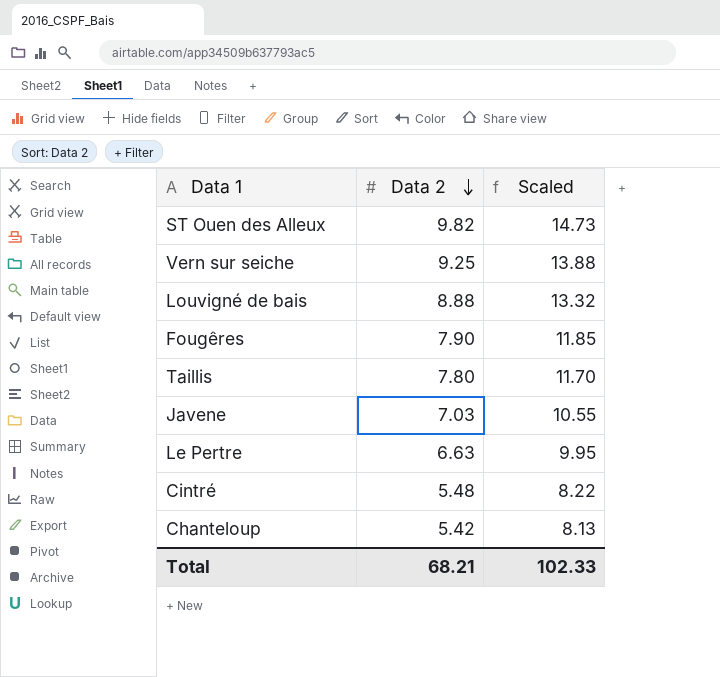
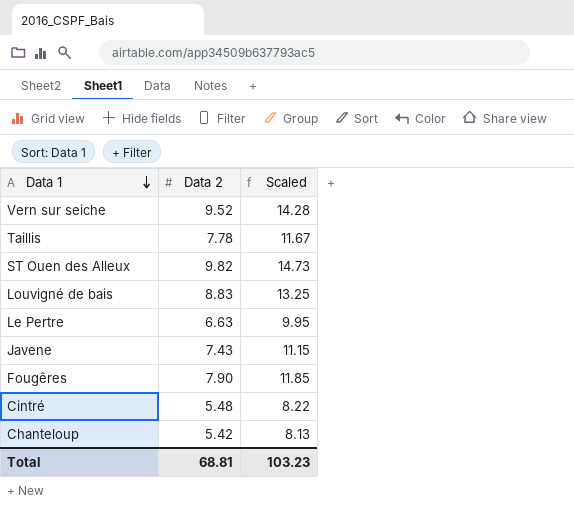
row order: Data 2 descending -> Data 1 descending
Vern sur seiche | Data 2: 9.25 -> 9.52
Vern sur seiche | Scaled: 13.88 -> 14.28
Taillis | Data 2: 7.80 -> 7.78
Taillis | Scaled: 11.70 -> 11.67
Louvigné de bais | Data 2: 8.88 -> 8.83
Louvigné de bais | Scaled: 13.32 -> 13.25
Javene | Data 2: 7.03 -> 7.43
Javene | Scaled: 10.55 -> 11.15
Total | Data 2: 68.21 -> 68.81
Total | Scaled: 102.33 -> 103.23

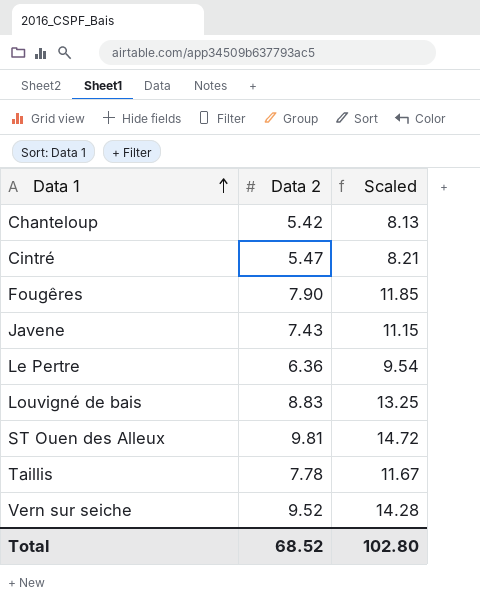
row order: Data 1 descending -> Data 1 ascending
Cintré | Data 2: 5.48 -> 5.47
Cintré | Scaled: 8.22 -> 8.21
Le Pertre | Data 2: 6.63 -> 6.36
Le Pertre | Scaled: 9.95 -> 9.54
ST Ouen des Alleux | Data 2: 9.82 -> 9.81
ST Ouen des Alleux | Scaled: 14.73 -> 14.72
Total | Data 2: 68.81 -> 68.52
Total | Scaled: 103.23 -> 102.80

